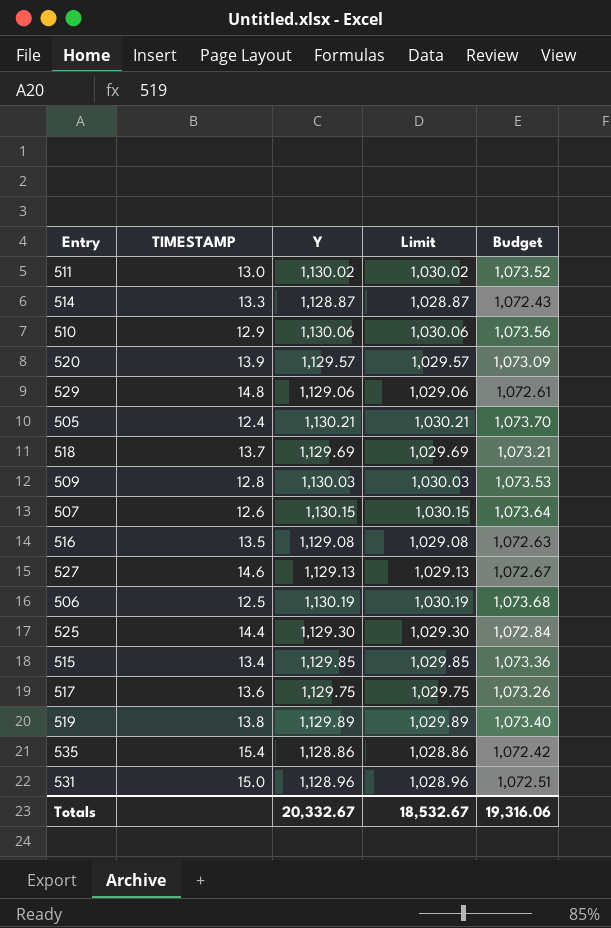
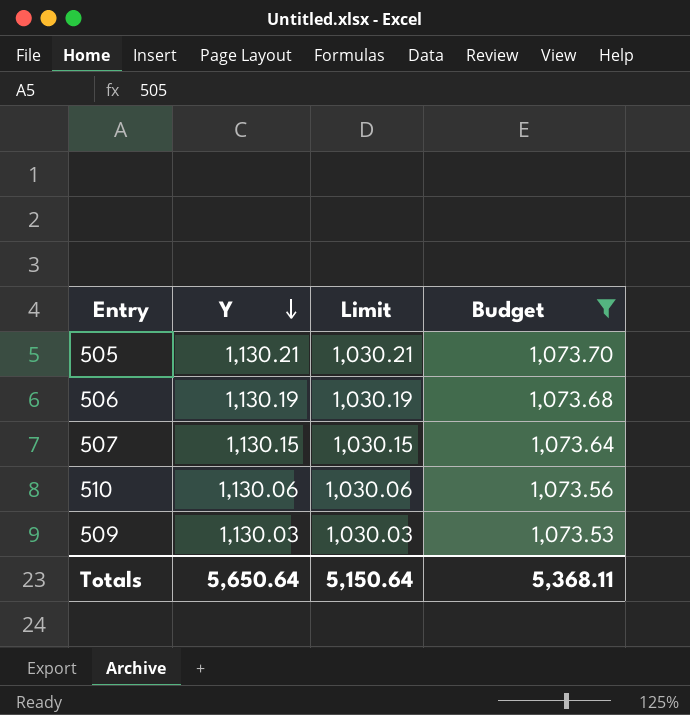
filter: none -> Budget >= 1,073.53
row order: none -> Y descending
column TIMESTAMP | position: 2 -> none
Totals | Y: 20,332.67 -> 5,650.64
Totals | Limit: 18,532.67 -> 5,150.64
Totals | Budget: 19,316.06 -> 5,368.11

